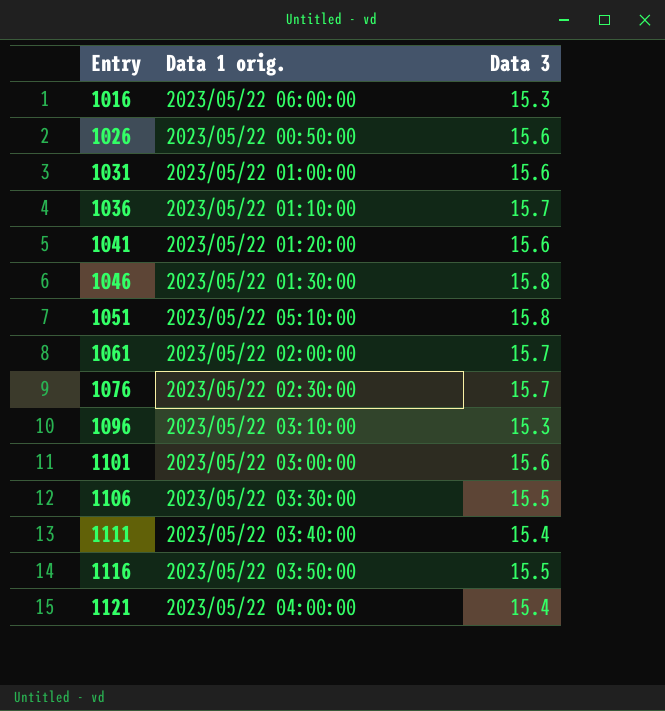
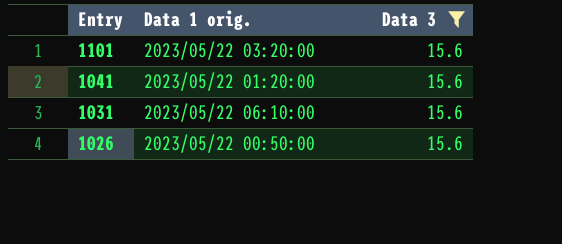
filter: none -> Data 3 = 15.6
row order: Entry ascending -> Entry descending
1101 | Data 1 orig.: 2023/05/22 03:00:00 -> 2023/05/22 03:20:00
1031 | Data 1 orig.: 2023/05/22 01:00:00 -> 2023/05/22 06:10:00

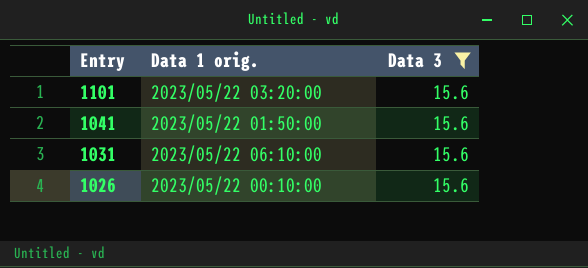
1041 | Data 1 orig.: 2023/05/22 01:20:00 -> 2023/05/22 01:50:00
1026 | Data 1 orig.: 2023/05/22 00:50:00 -> 2023/05/22 00:10:00

